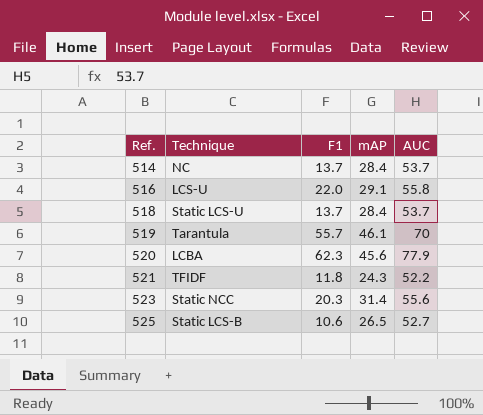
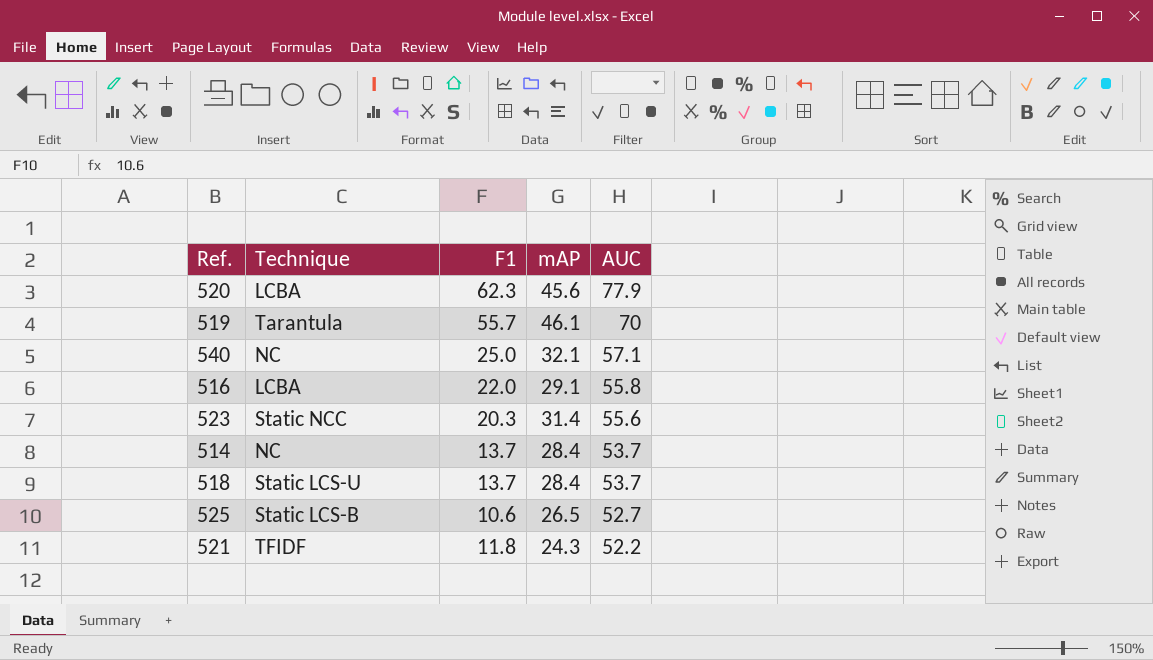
row order: Ref. ascending -> AUC descending
row 540: none -> NC | 25.0 | 32.1 | 57.1
516 | Technique: LCS-U -> LCBA

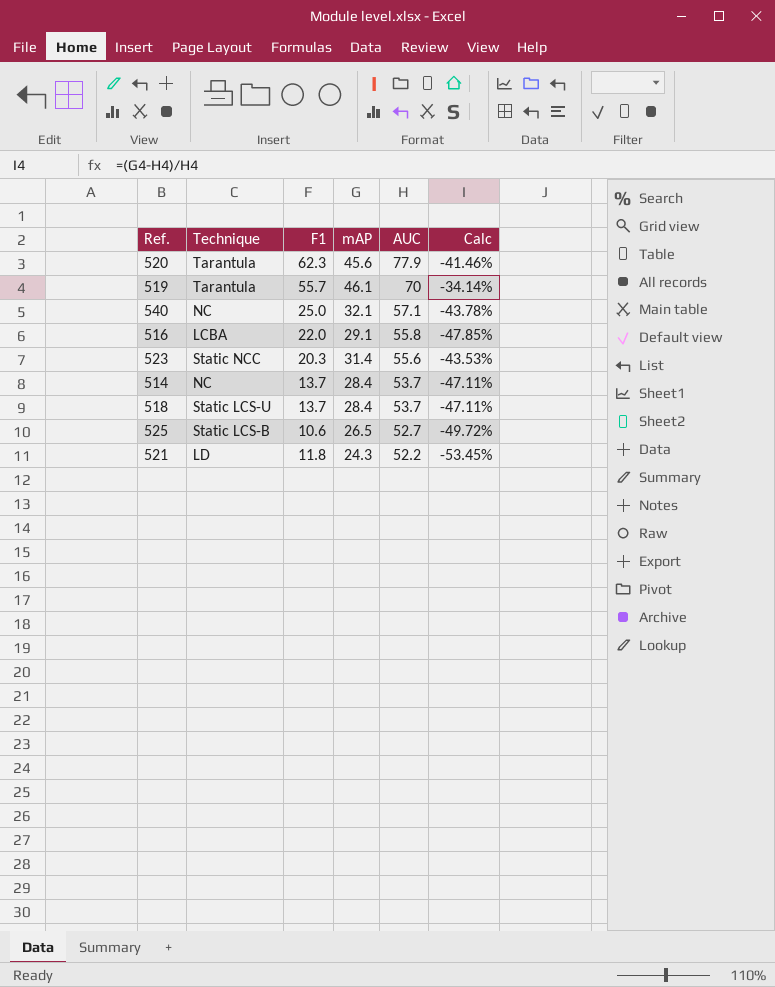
column Calc | formula: none -> ([mAP] - [AUC]) / [AUC]
520 | Technique: LCBA -> Tarantula
521 | Technique: TFIDF -> LD

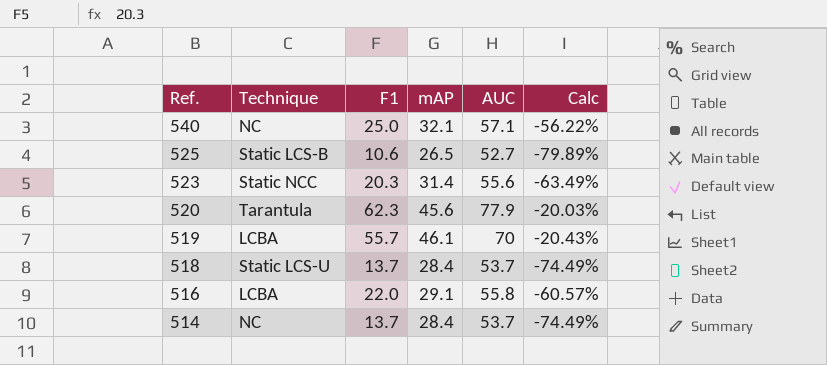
row order: AUC descending -> Ref. descending
column Calc | formula: ([mAP] - [AUC]) / [AUC] -> ([F1] - [AUC]) / [AUC]
row 521: LD | 11.8 | 24.3 | 52.2 | -53.45% -> none
519 | Technique: Tarantula -> LCBA

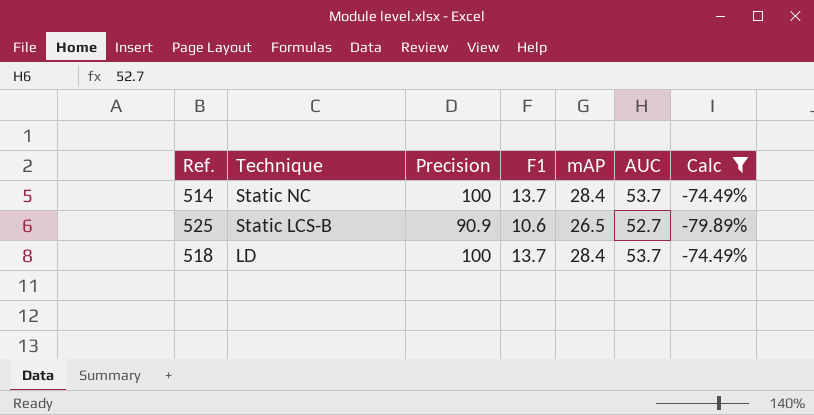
filter: none -> Calc <= -74.49%
row order: Ref. descending -> Technique descending
column Precision | position: none -> 3
514 | Technique: NC -> Static NC
518 | Technique: Static LCS-U -> LD

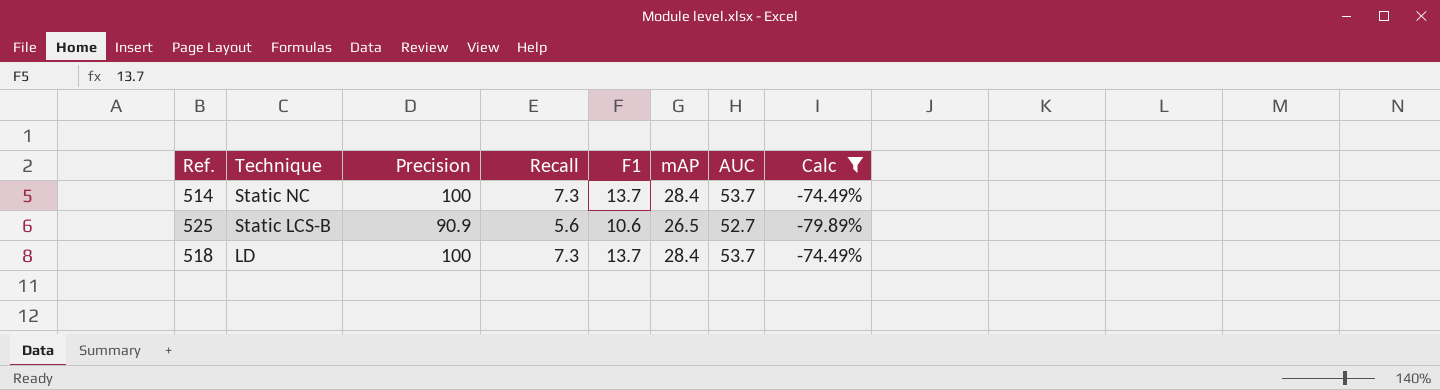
column Recall | position: none -> 4

